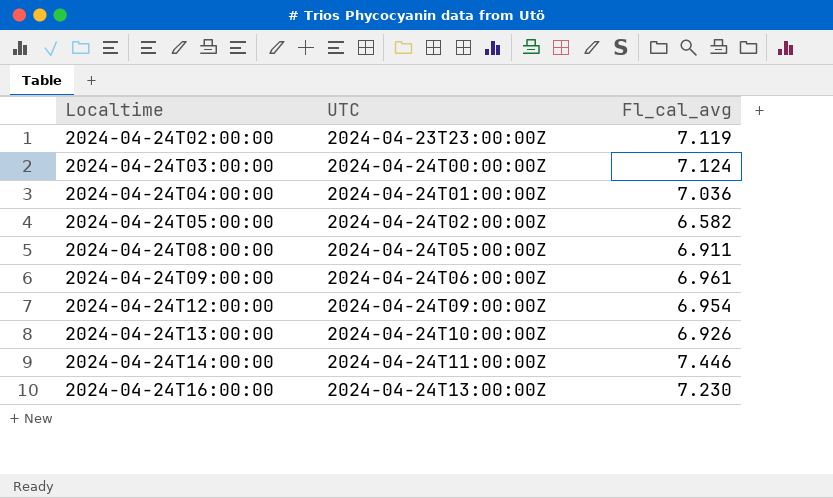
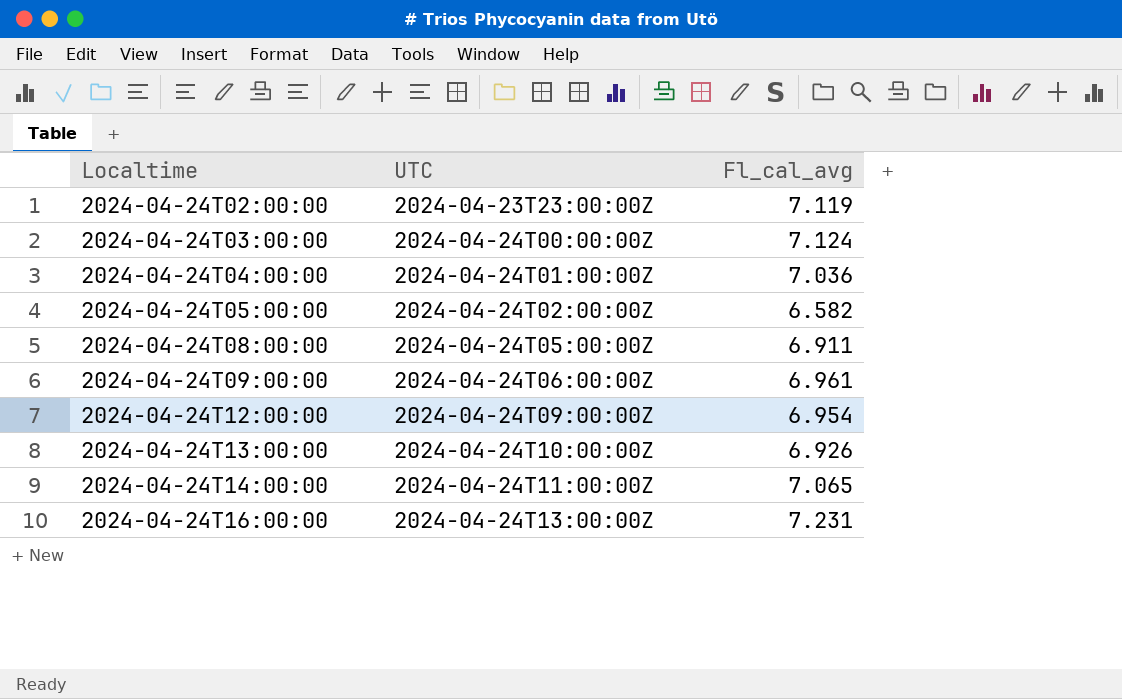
2024-04-24T14:00:00 | Fl_cal_avg: 7.446 -> 7.065
2024-04-24T16:00:00 | Fl_cal_avg: 7.230 -> 7.231

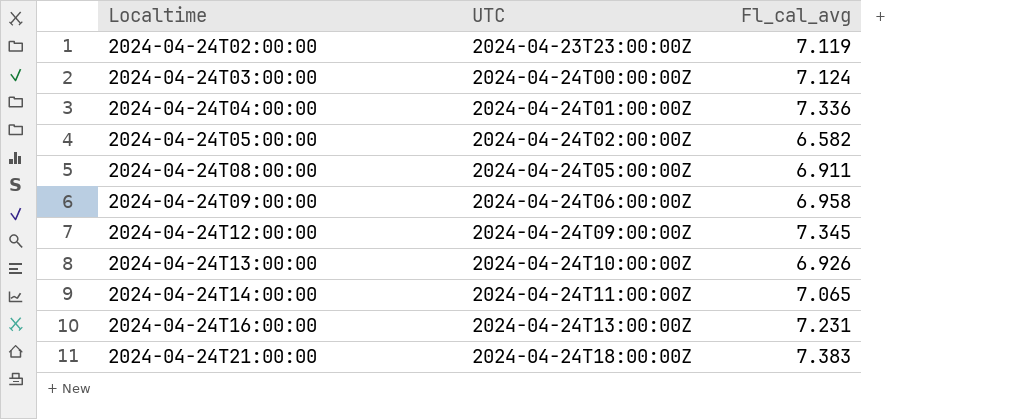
2024-04-24T04:00:00 | Fl_cal_avg: 7.036 -> 7.336
2024-04-24T09:00:00 | Fl_cal_avg: 6.961 -> 6.958
2024-04-24T12:00:00 | Fl_cal_avg: 6.954 -> 7.345
row 2024-04-24T21:00:00: none -> 2024-04-24T18:00:00Z | 7.383

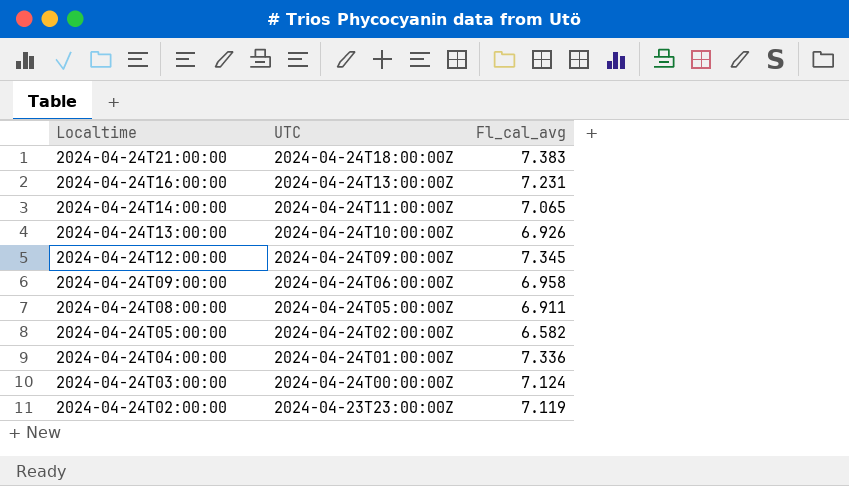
row order: Localtime ascending -> Localtime descending

